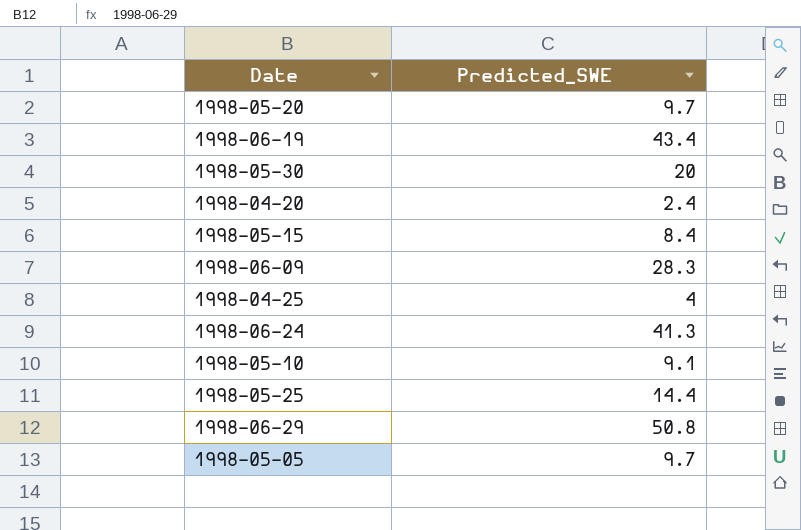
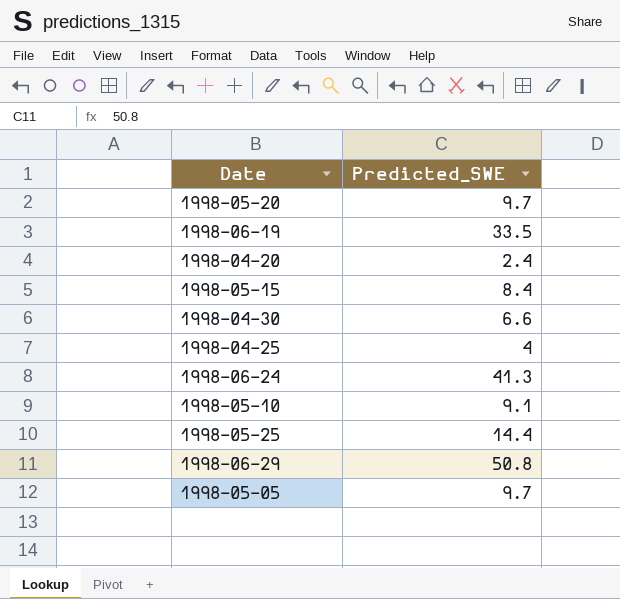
row 1998-05-30: 20 -> none
row 1998-06-09: 28.3 -> none
1998-06-19 | Predicted_SWE: 43.4 -> 33.5
row 1998-04-30: none -> 6.6

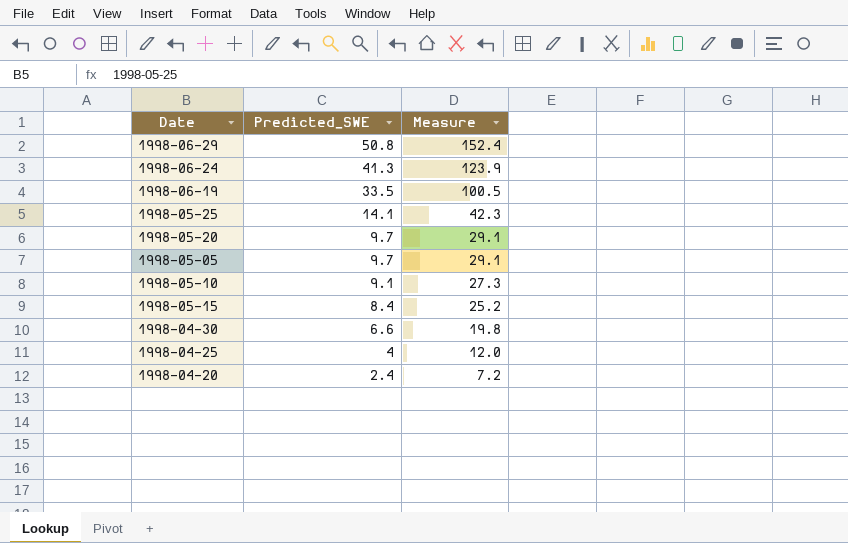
row order: none -> Predicted_SWE descending
column Measure | formula: none -> [Predicted_SWE] * 3
1998-05-25 | Predicted_SWE: 14.4 -> 14.1

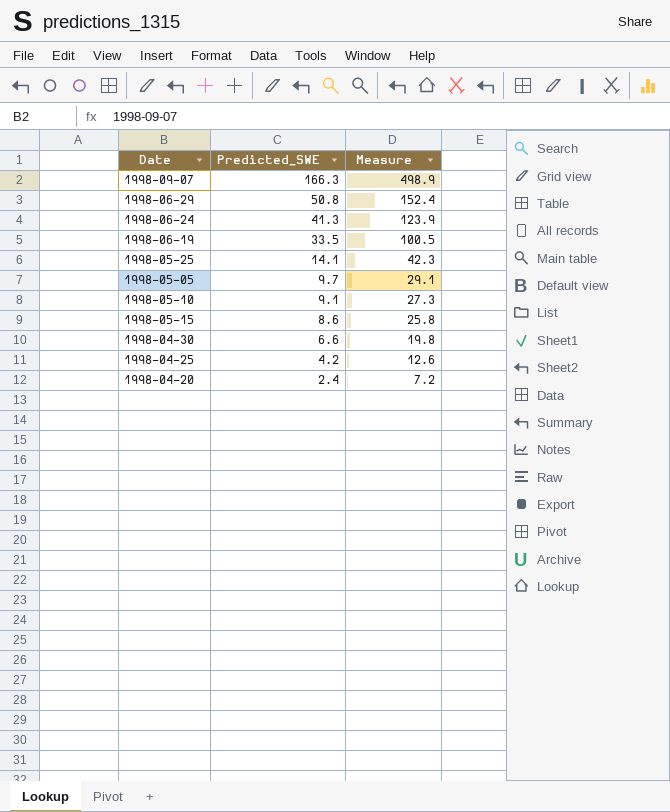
row 1998-05-20: 9.7 | 29.1 -> none
row 1998-09-07: none -> 166.3 | 498.9
1998-05-15 | Predicted_SWE: 8.4 -> 8.6
1998-05-15 | Measure: 25.2 -> 25.8
1998-04-25 | Predicted_SWE: 4 -> 4.2
1998-04-25 | Measure: 12.0 -> 12.6

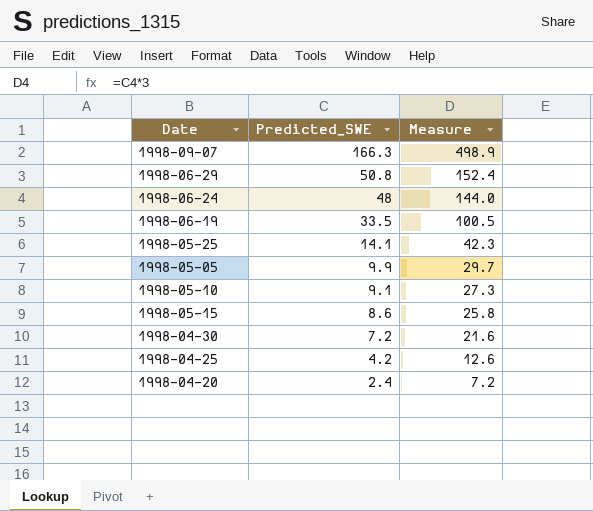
1998-06-24 | Predicted_SWE: 41.3 -> 48
1998-06-24 | Measure: 123.9 -> 144.0
1998-05-05 | Predicted_SWE: 9.7 -> 9.9
1998-05-05 | Measure: 29.1 -> 29.7
1998-04-30 | Predicted_SWE: 6.6 -> 7.2
1998-04-30 | Measure: 19.8 -> 21.6

